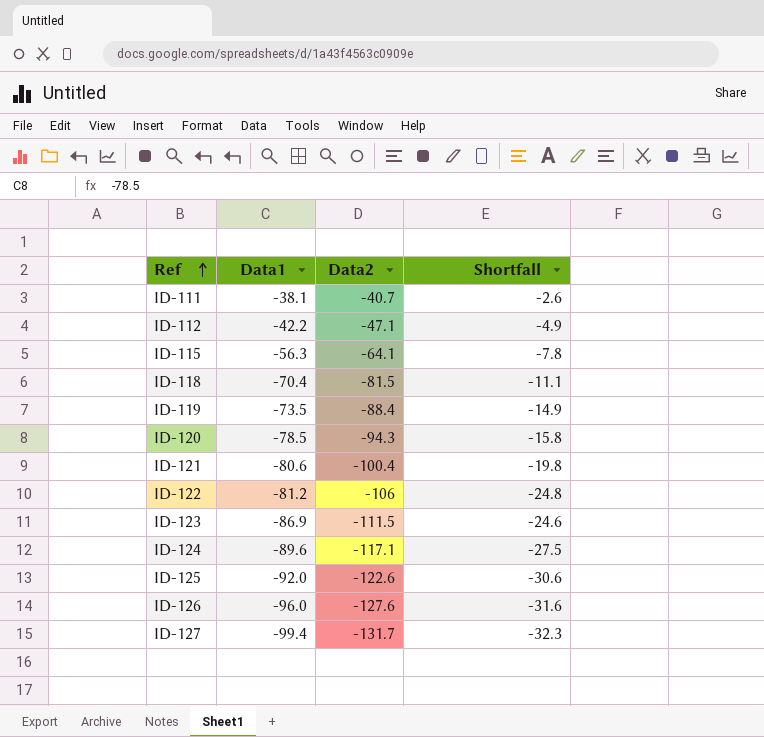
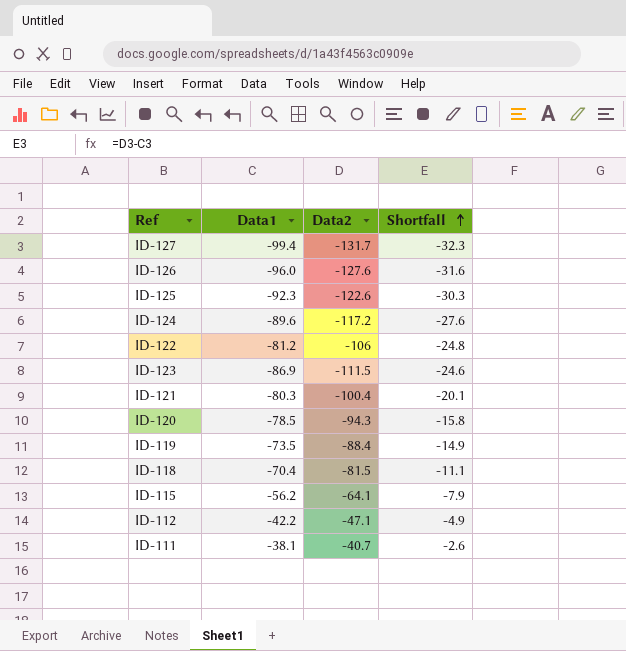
row order: Ref ascending -> Shortfall ascending
ID-125 | Data1: -92.0 -> -92.3
ID-125 | Shortfall: -30.6 -> -30.3
ID-124 | Data2: -117.1 -> -117.2
ID-124 | Shortfall: -27.5 -> -27.6
ID-121 | Data1: -80.6 -> -80.3
ID-121 | Shortfall: -19.8 -> -20.1
ID-115 | Data1: -56.3 -> -56.2
ID-115 | Shortfall: -7.8 -> -7.9

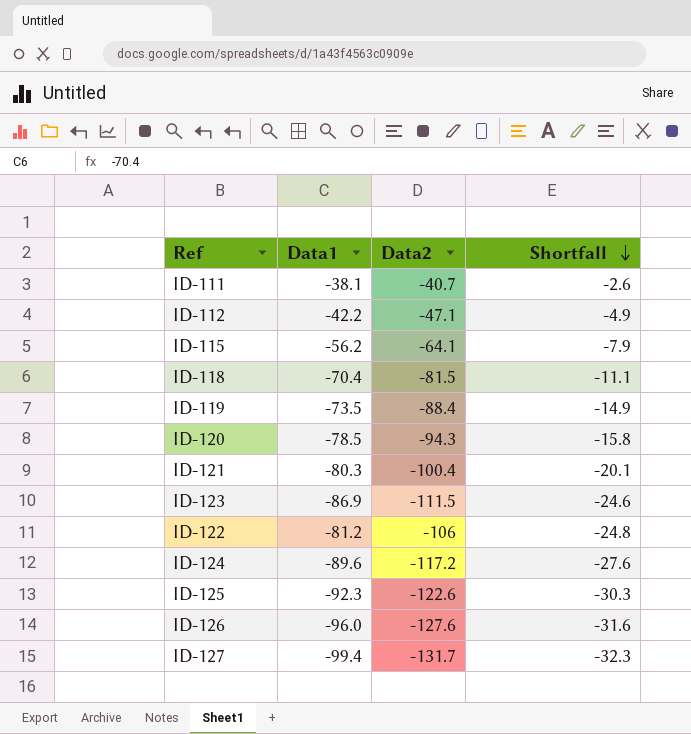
row order: Shortfall ascending -> Shortfall descending

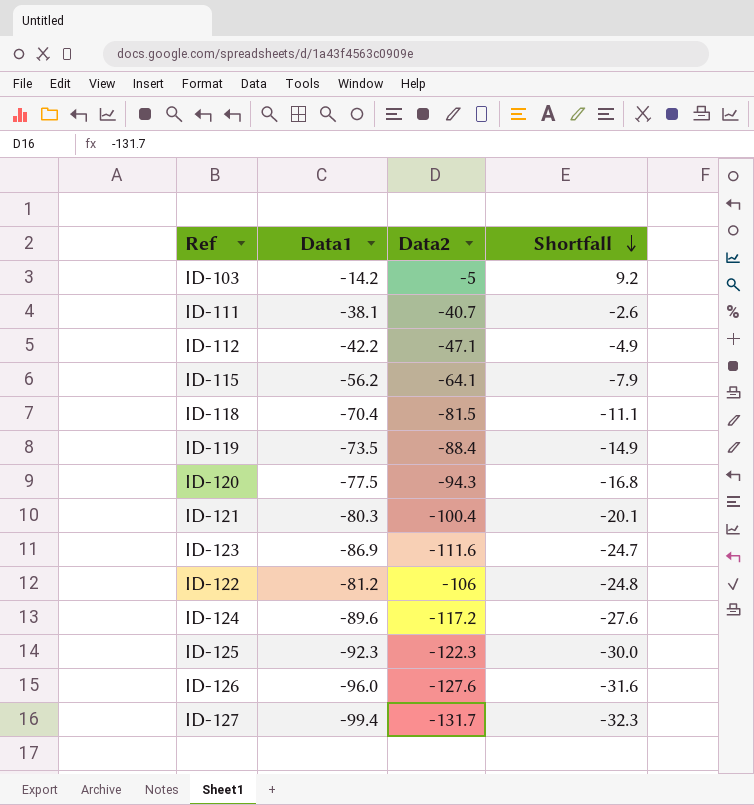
row ID-103: none -> -14.2 | -5 | 9.2
ID-120 | Data1: -78.5 -> -77.5
ID-120 | Shortfall: -15.8 -> -16.8
ID-123 | Data2: -111.5 -> -111.6
ID-123 | Shortfall: -24.6 -> -24.7
ID-125 | Data2: -122.6 -> -122.3
ID-125 | Shortfall: -30.3 -> -30.0

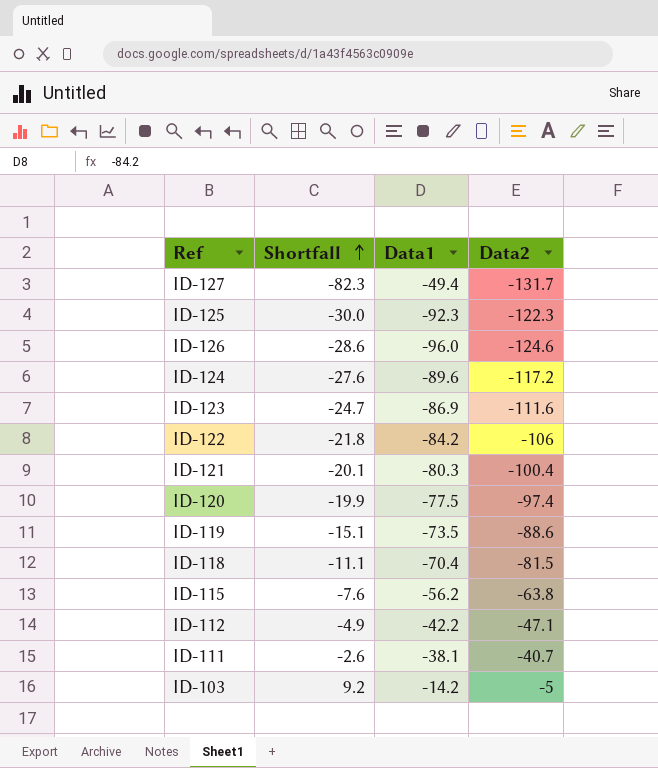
row order: Shortfall descending -> Shortfall ascending
column Shortfall | position: 4 -> 2
ID-127 | Shortfall: -32.3 -> -82.3
ID-127 | Data1: -99.4 -> -49.4
ID-126 | Shortfall: -31.6 -> -28.6
ID-126 | Data2: -127.6 -> -124.6
ID-122 | Shortfall: -24.8 -> -21.8
ID-122 | Data1: -81.2 -> -84.2
ID-120 | Shortfall: -16.8 -> -19.9
ID-120 | Data2: -94.3 -> -97.4
ID-119 | Shortfall: -14.9 -> -15.1
ID-119 | Data2: -88.4 -> -88.6
ID-115 | Shortfall: -7.9 -> -7.6
ID-115 | Data2: -64.1 -> -63.8

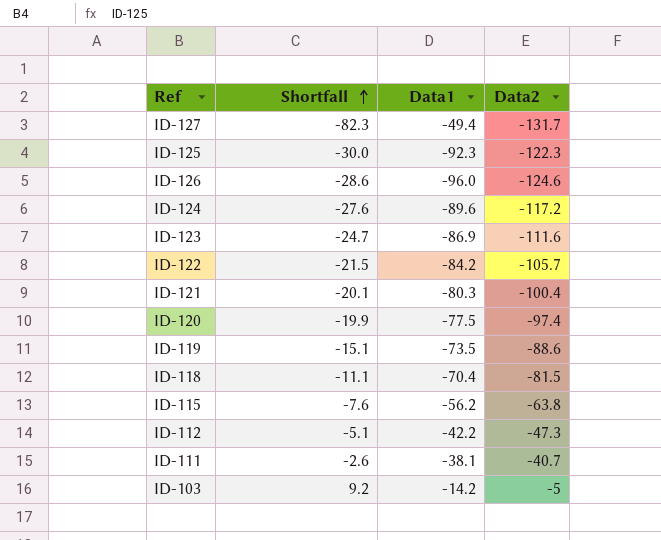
ID-122 | Shortfall: -21.8 -> -21.5
ID-122 | Data2: -106 -> -105.7
ID-112 | Shortfall: -4.9 -> -5.1
ID-112 | Data2: -47.1 -> -47.3

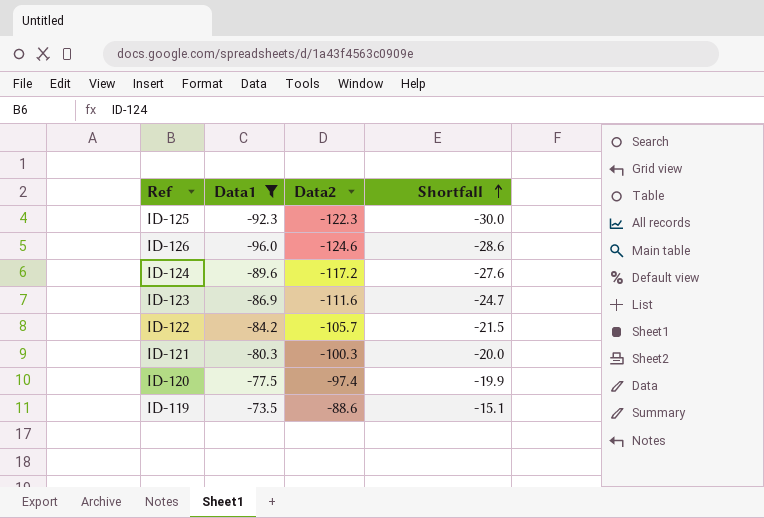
filter: none -> Data1 <= -73.5
column Shortfall | position: 2 -> 4
ID-121 | Data2: -100.4 -> -100.3
ID-121 | Shortfall: -20.1 -> -20.0

